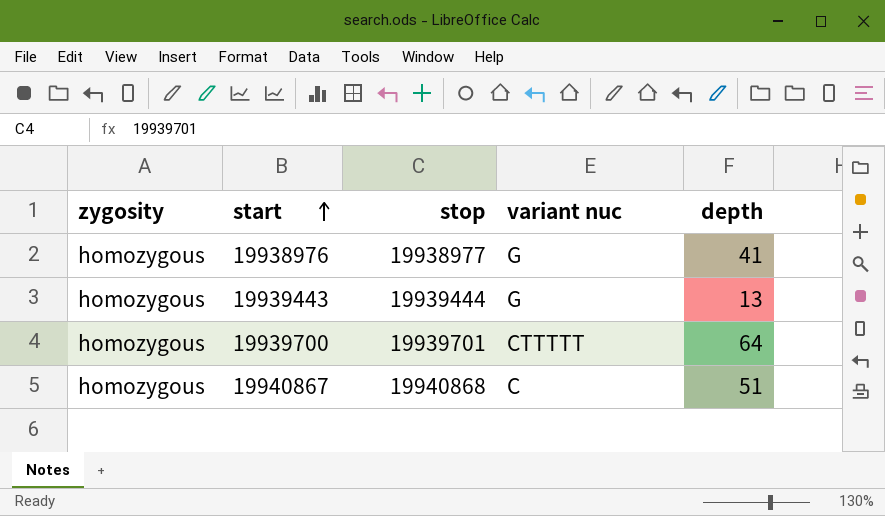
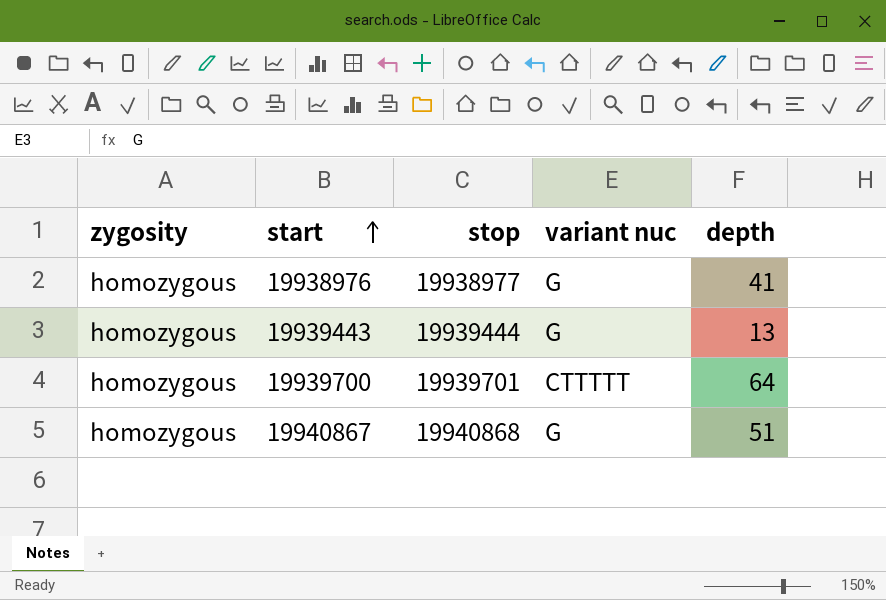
19940867 | variant nuc: C -> G

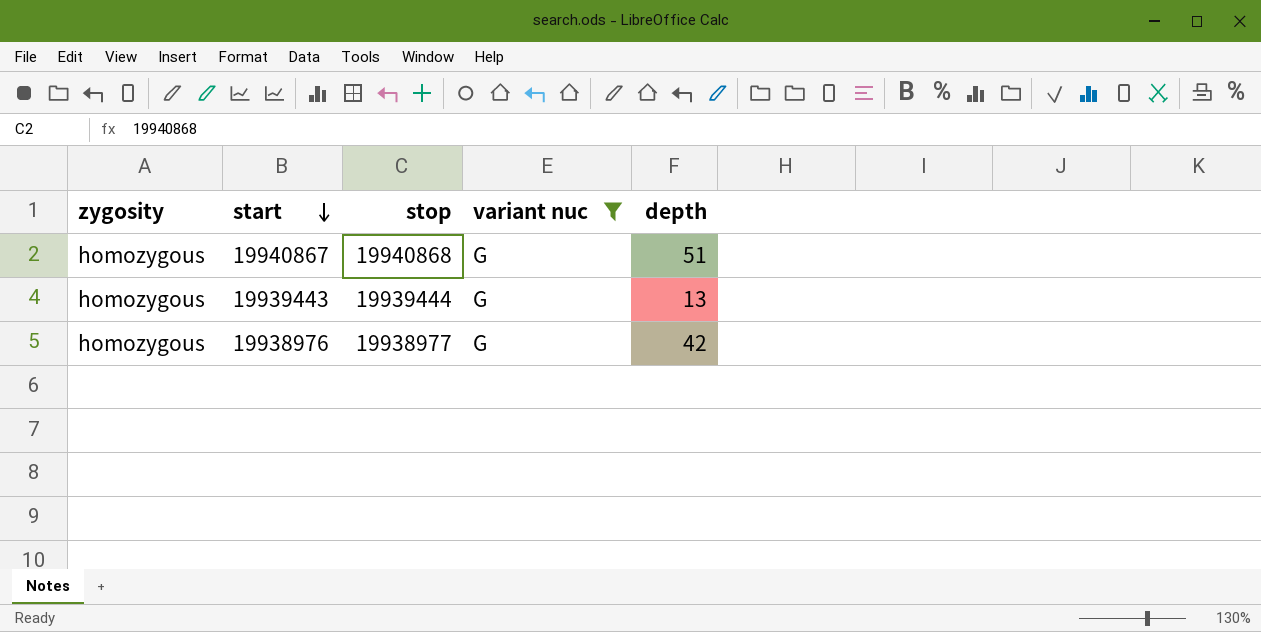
filter: none -> variant nuc = G
row order: start ascending -> start descending
19938976 | depth: 41 -> 42

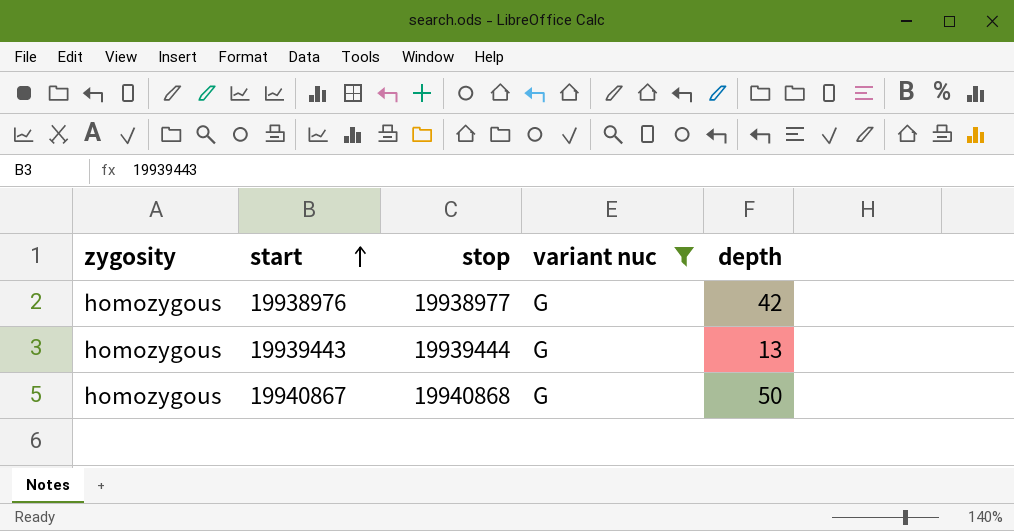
row order: start descending -> start ascending
19940867 | depth: 51 -> 50

